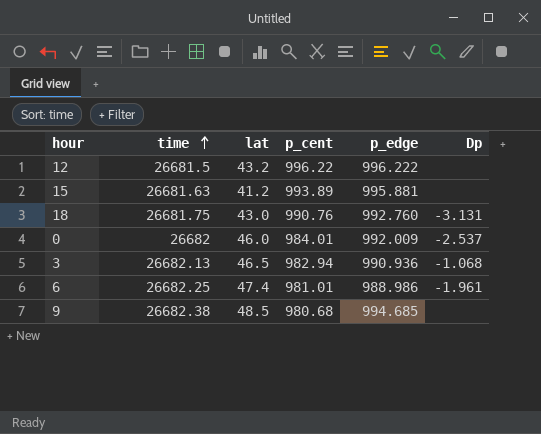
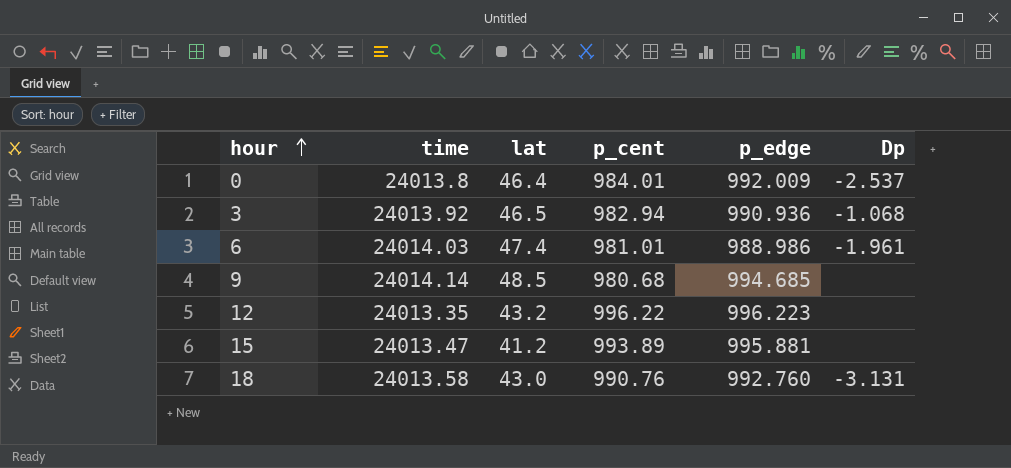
row order: time ascending -> hour ascending
0 | time: 26682 -> 24013.8
0 | lat: 46.0 -> 46.4
3 | time: 26682.13 -> 24013.92
6 | time: 26682.25 -> 24014.03
9 | time: 26682.38 -> 24014.14
12 | time: 26681.5 -> 24013.35
12 | p_edge: 996.222 -> 996.223
15 | time: 26681.63 -> 24013.47
18 | time: 26681.75 -> 24013.58

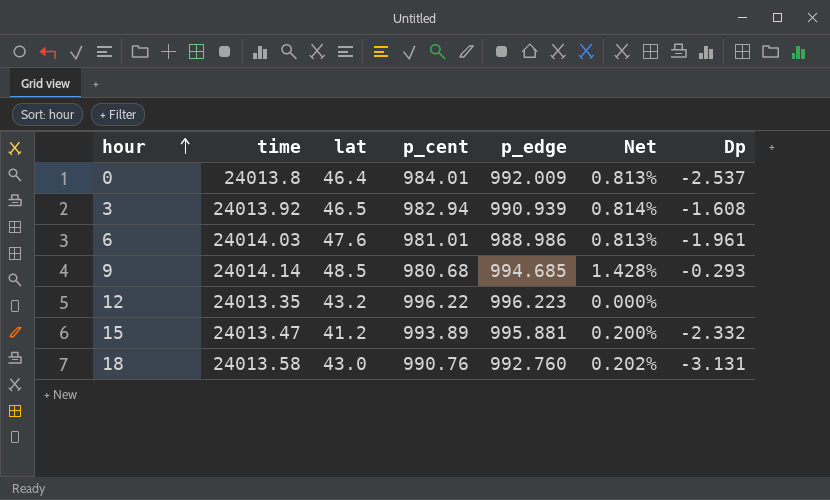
column Net | formula: none -> ([p_edge] - [p_cent]) / [p_cent]
3 | p_edge: 990.936 -> 990.939
3 | Dp: -1.068 -> -1.608
6 | lat: 47.4 -> 47.6
9 | Dp: none -> -0.293
15 | Dp: none -> -2.332

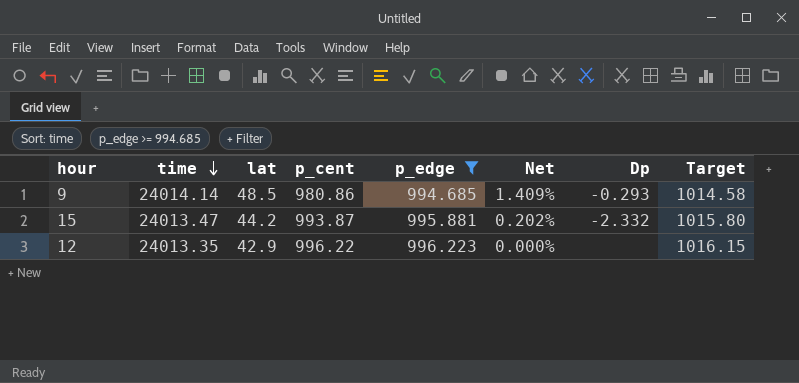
filter: none -> p_edge >= 994.685
row order: hour ascending -> time descending
column Target | formula: none -> [p_edge] * 1.02
9 | p_cent: 980.68 -> 980.86
9 | Net: 1.428% -> 1.409%
15 | lat: 41.2 -> 44.2
15 | p_cent: 993.89 -> 993.87
15 | Net: 0.200% -> 0.202%
12 | lat: 43.2 -> 42.9

